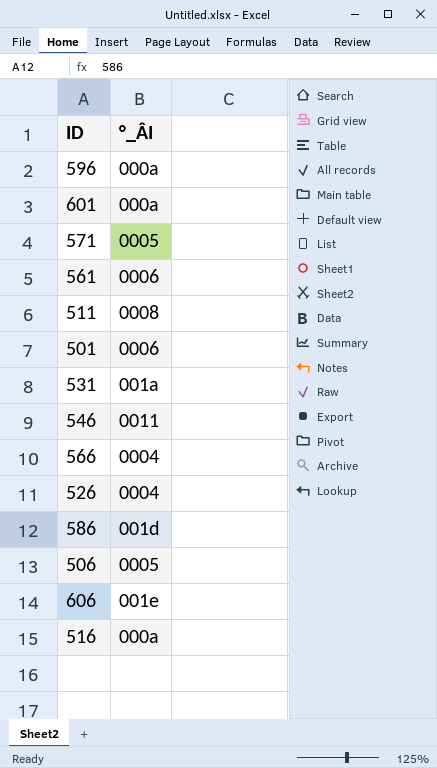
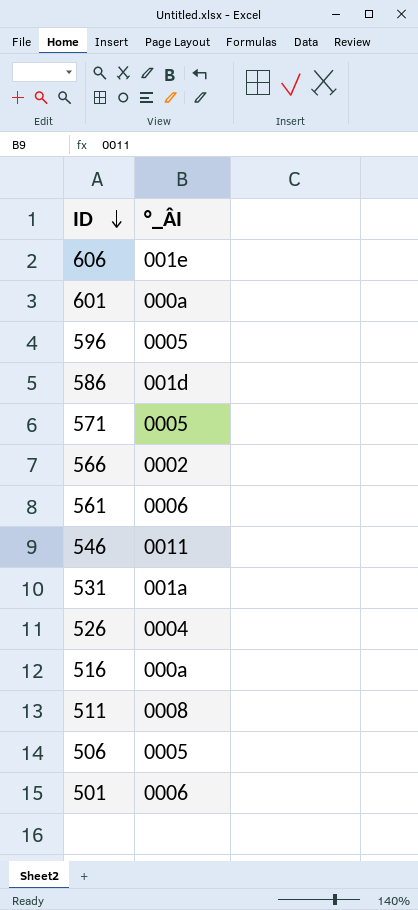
row order: none -> ID descending
596 | °_ÂI: 000a -> 0005
566 | °_ÂI: 0004 -> 0002

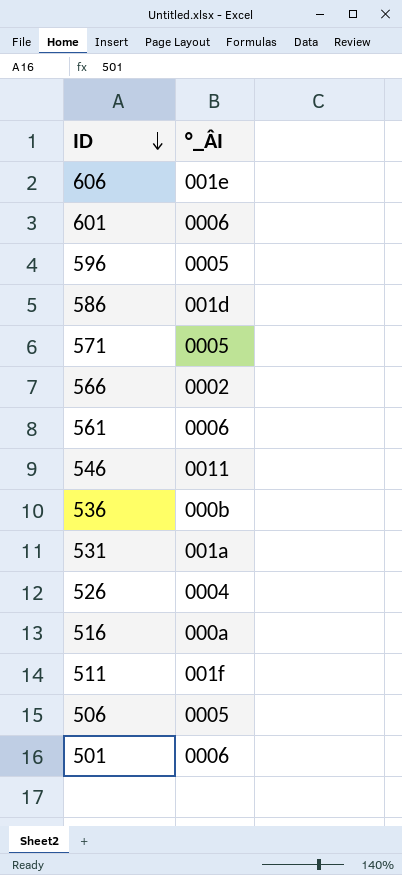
601 | °_ÂI: 000a -> 0006
row 536: none -> 000b
511 | °_ÂI: 0008 -> 001f

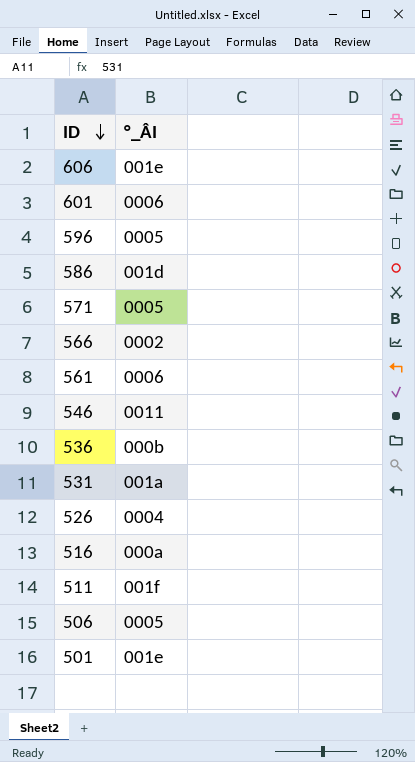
501 | °_ÂI: 0006 -> 001e

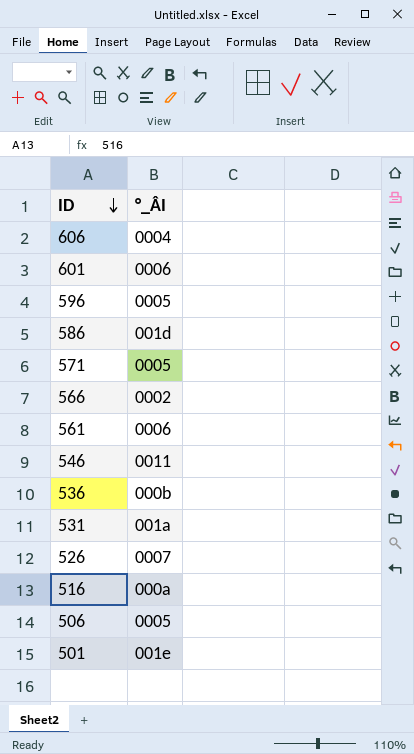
row 511: 001f -> none
606 | °_ÂI: 001e -> 0004
526 | °_ÂI: 0004 -> 0007

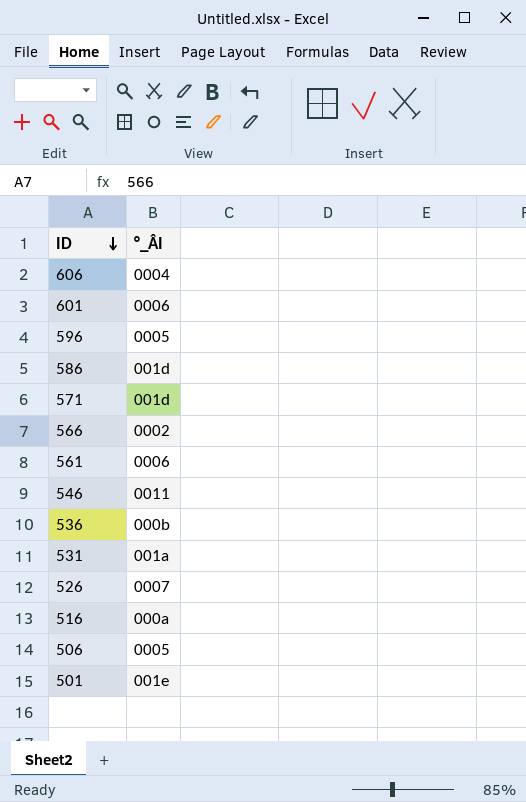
571 | °_ÂI: 0005 -> 001d

